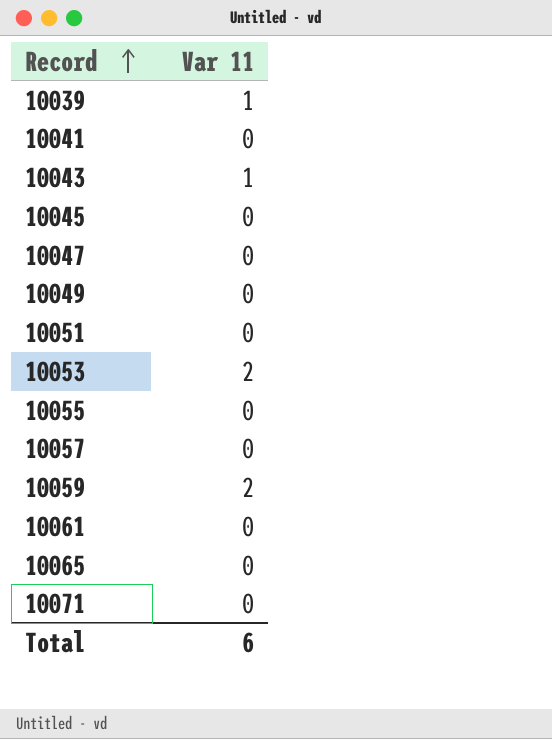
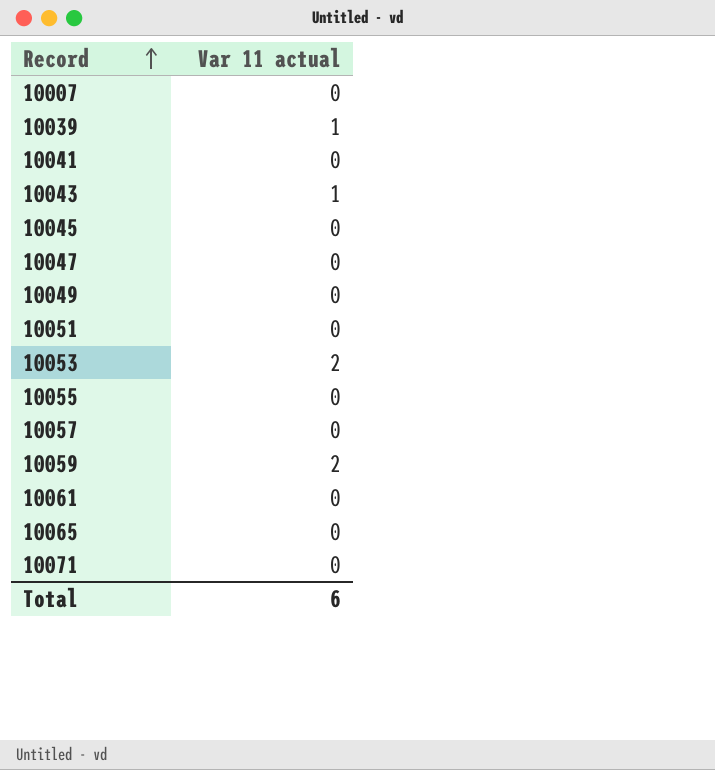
column name: Var 11 -> Var 11 actual
row 10007: none -> 0

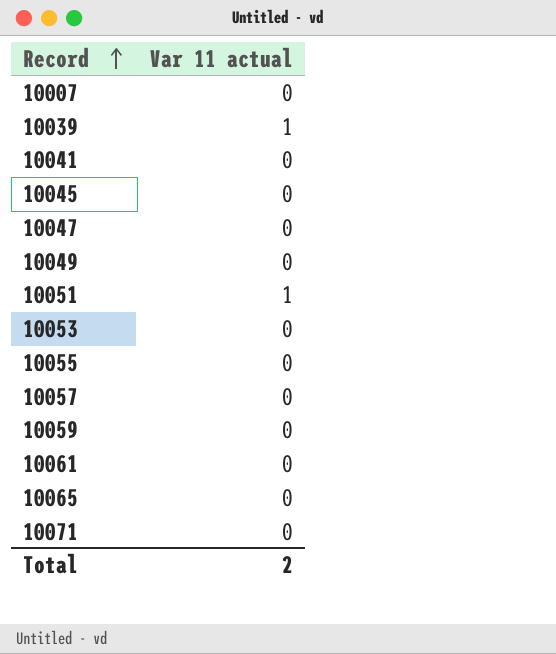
row 10043: 1 -> none
10051 | Var 11 actual: 0 -> 1
10053 | Var 11 actual: 2 -> 0
10059 | Var 11 actual: 2 -> 0
Total | Var 11 actual: 6 -> 2

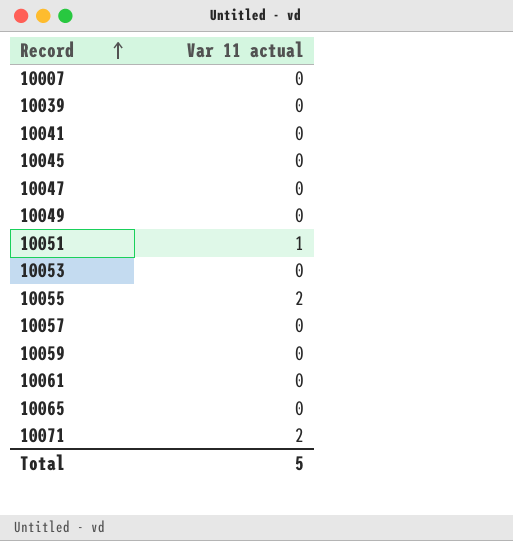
10039 | Var 11 actual: 1 -> 0
10055 | Var 11 actual: 0 -> 2
10071 | Var 11 actual: 0 -> 2
Total | Var 11 actual: 2 -> 5

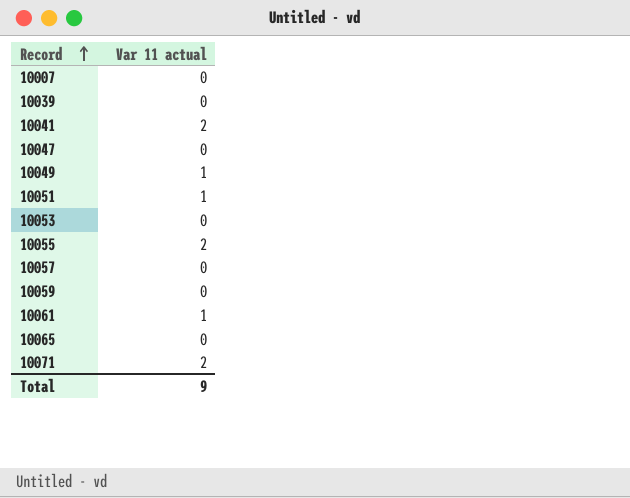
row 10045: 0 -> none
10041 | Var 11 actual: 0 -> 2
10049 | Var 11 actual: 0 -> 1
10061 | Var 11 actual: 0 -> 1
Total | Var 11 actual: 5 -> 9

